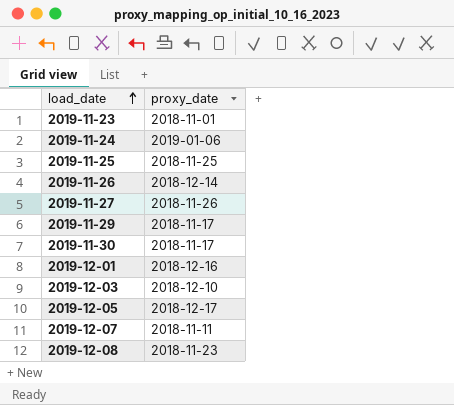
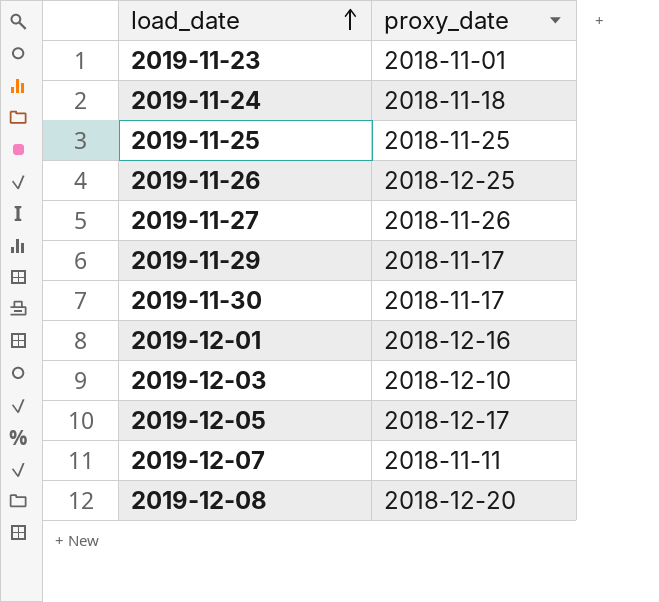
2019-11-24 | proxy_date: 2019-01-06 -> 2018-11-18
2019-11-26 | proxy_date: 2018-12-14 -> 2018-12-25
2019-12-08 | proxy_date: 2018-11-23 -> 2018-12-20

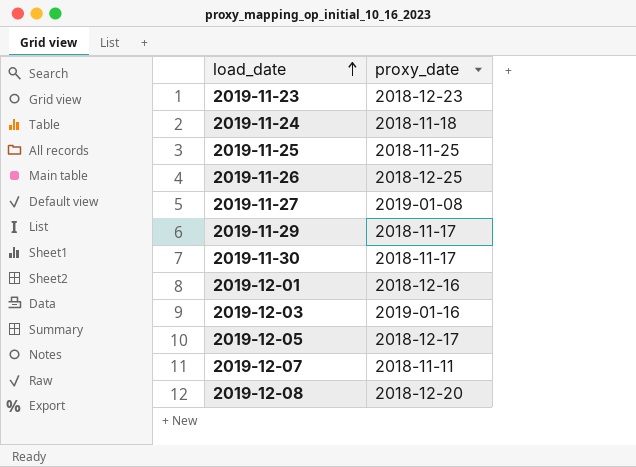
2019-11-23 | proxy_date: 2018-11-01 -> 2018-12-23
2019-11-27 | proxy_date: 2018-11-26 -> 2019-01-08
2019-12-03 | proxy_date: 2018-12-10 -> 2019-01-16

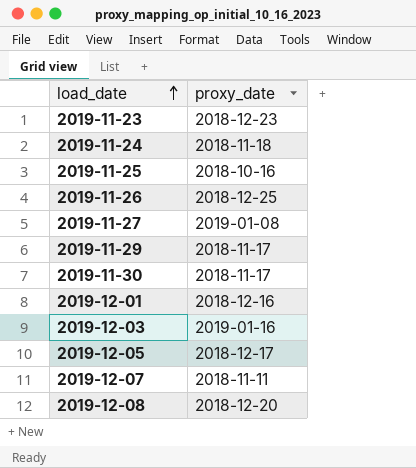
2019-11-25 | proxy_date: 2018-11-25 -> 2018-10-16

